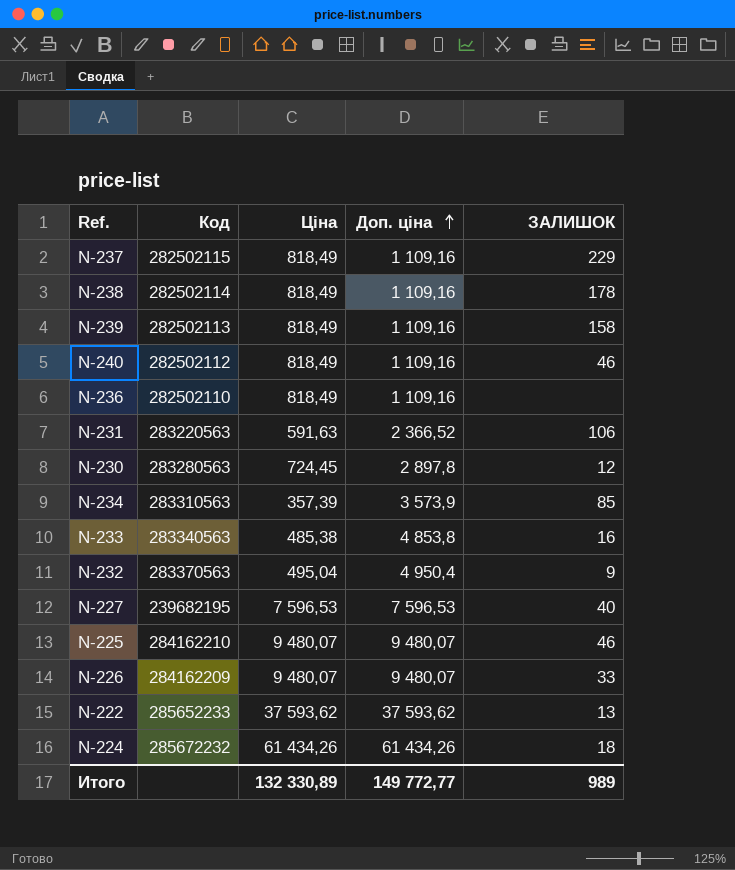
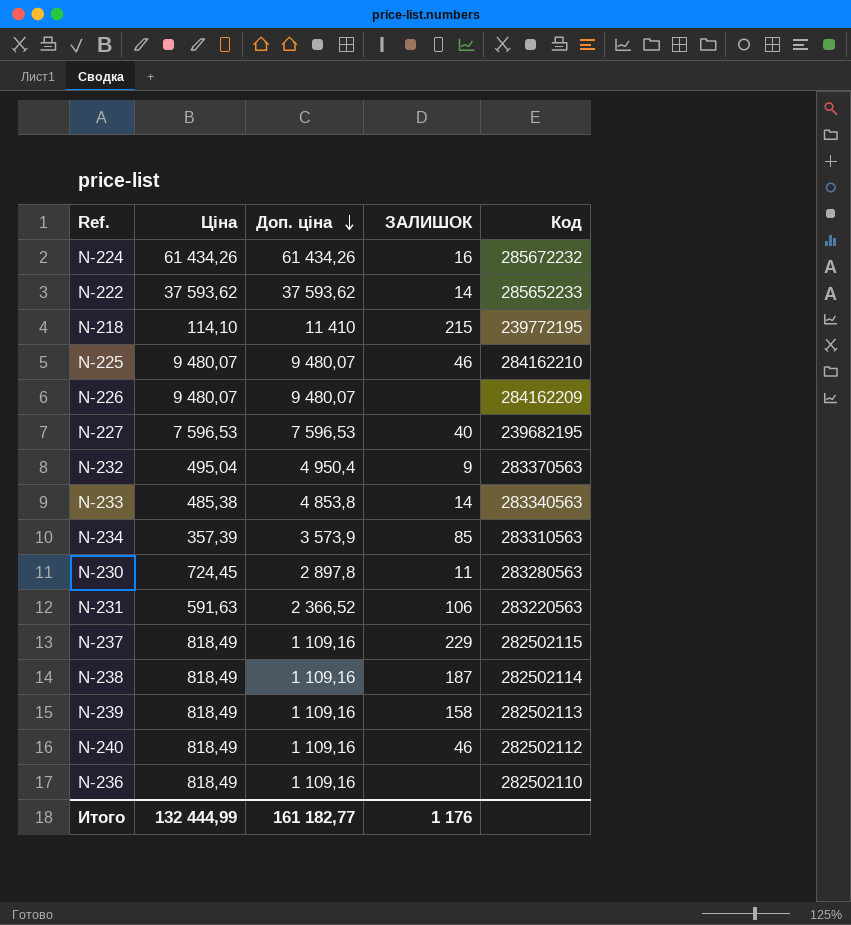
row order: Доп. ціна ascending -> Доп. ціна descending
column Код | position: 2 -> 5
N-224 | ЗАЛИШОК: 18 -> 16
N-222 | ЗАЛИШОК: 13 -> 14
row N-218: none -> 114,10 | 11 410 | 215 | 239772195
N-226 | ЗАЛИШОК: 33 -> none
N-233 | ЗАЛИШОК: 16 -> 14
N-230 | ЗАЛИШОК: 12 -> 11
N-238 | ЗАЛИШОК: 178 -> 187
Итого | Ціна: 132 330,89 -> 132 444,99
Итого | Доп. ціна: 149 772,77 -> 161 182,77
Итого | ЗАЛИШОК: 989 -> 1 176

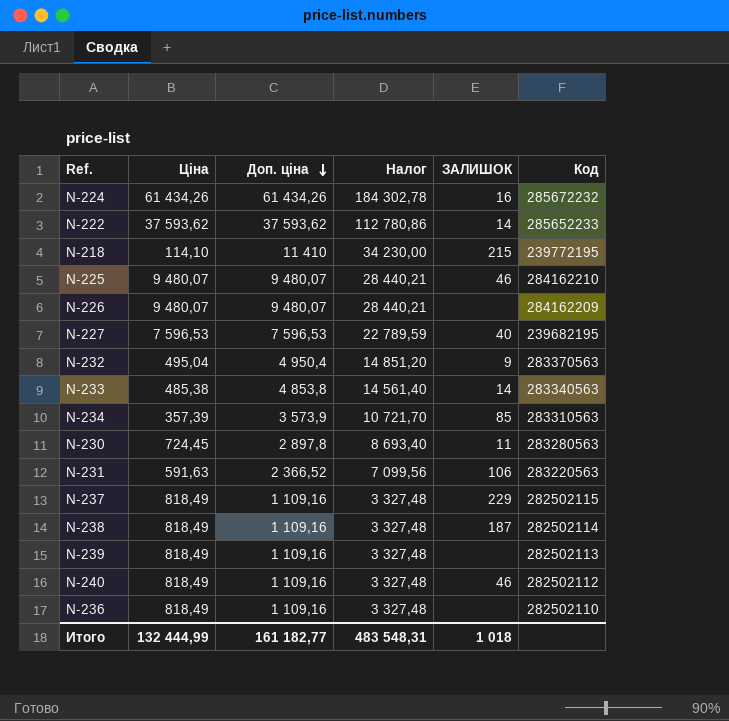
column Налог | formula: none -> [Доп. ціна] * 3
N-239 | ЗАЛИШОК: 158 -> none
Итого | ЗАЛИШОК: 1 176 -> 1 018

